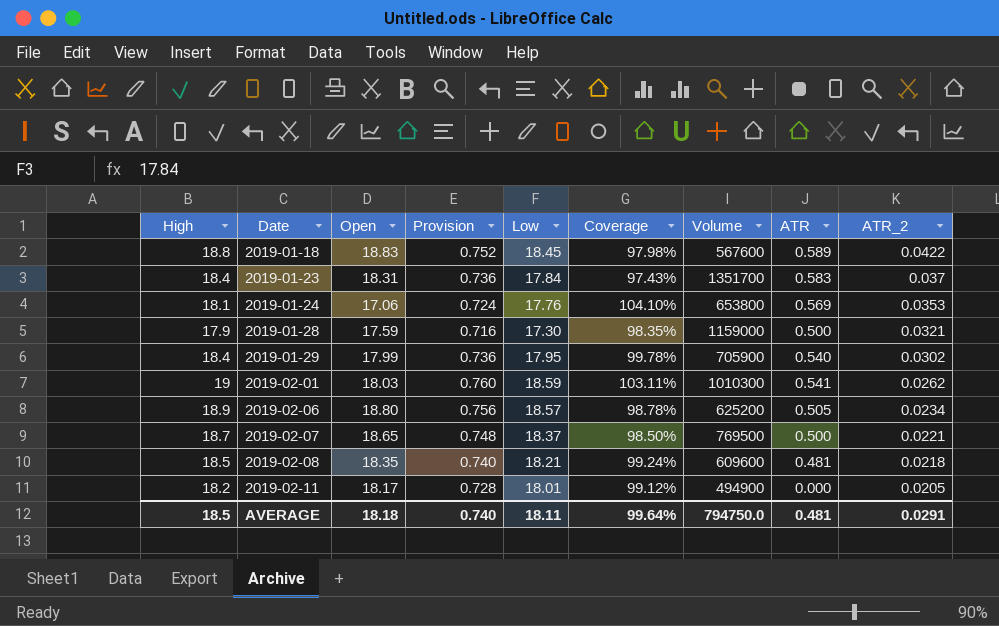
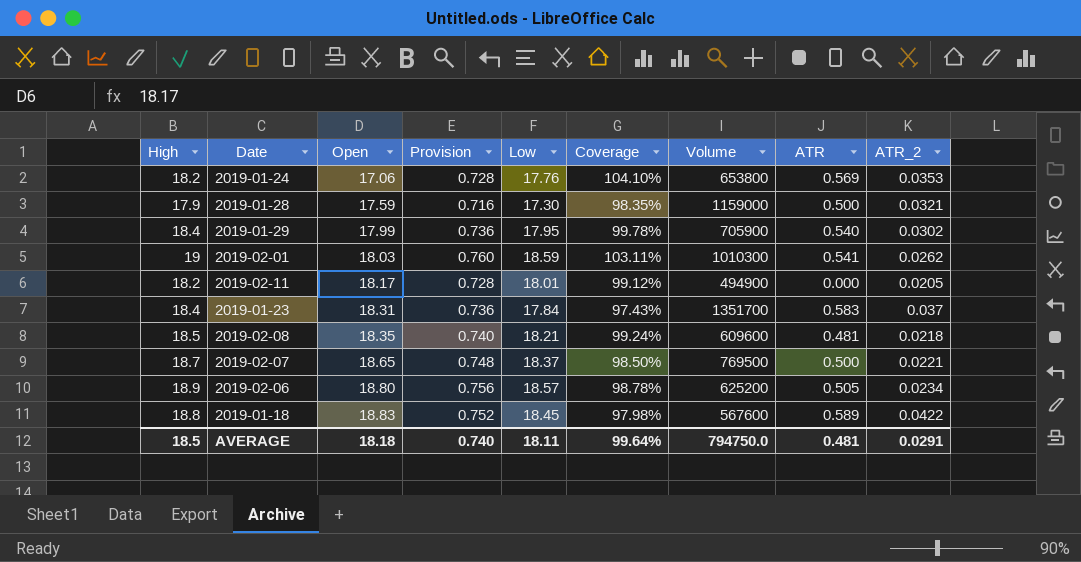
row order: Date ascending -> Open ascending
2019-01-24 | High: 18.1 -> 18.2
2019-01-24 | Provision: 0.724 -> 0.728

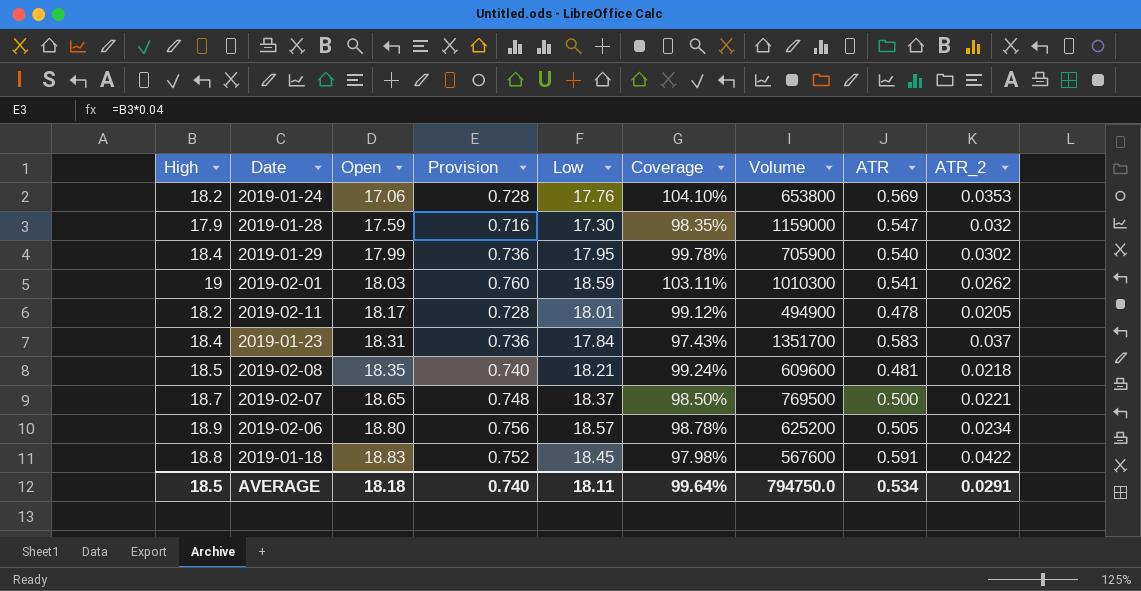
2019-01-28 | ATR: 0.500 -> 0.547
2019-01-28 | ATR_2: 0.0321 -> 0.032
2019-02-11 | ATR: 0.000 -> 0.478
2019-01-18 | ATR: 0.589 -> 0.591
AVERAGE | ATR: 0.481 -> 0.534

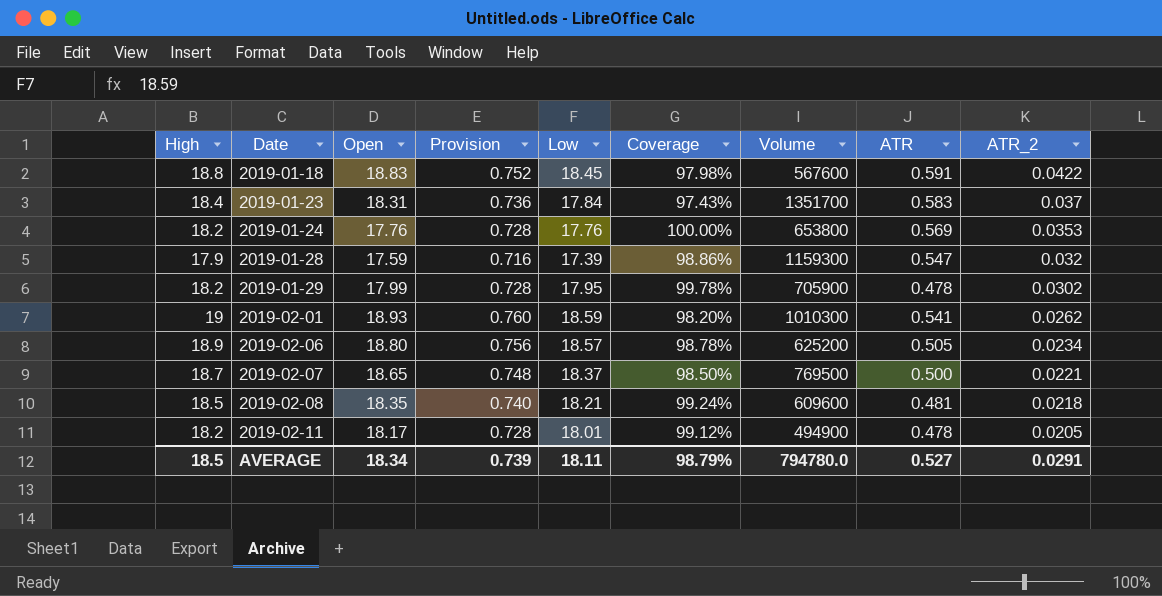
row order: Open ascending -> Date ascending
2019-01-24 | Open: 17.06 -> 17.76
2019-01-24 | Coverage: 104.10% -> 100.00%
2019-01-28 | Low: 17.30 -> 17.39
2019-01-28 | Coverage: 98.35% -> 98.86%
2019-01-28 | Volume: 1159000 -> 1159300
2019-01-29 | High: 18.4 -> 18.2
2019-01-29 | Provision: 0.736 -> 0.728
2019-01-29 | ATR: 0.540 -> 0.478
2019-02-01 | Open: 18.03 -> 18.93
2019-02-01 | Coverage: 103.11% -> 98.20%
AVERAGE | Open: 18.18 -> 18.34
AVERAGE | Provision: 0.740 -> 0.739
AVERAGE | Coverage: 99.64% -> 98.79%
AVERAGE | Volume: 794750.0 -> 794780.0
AVERAGE | ATR: 0.534 -> 0.527

